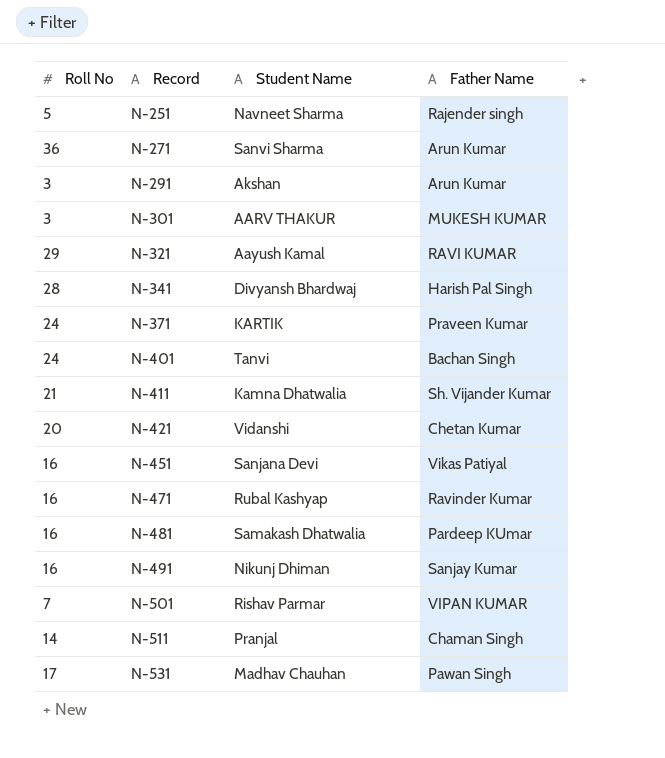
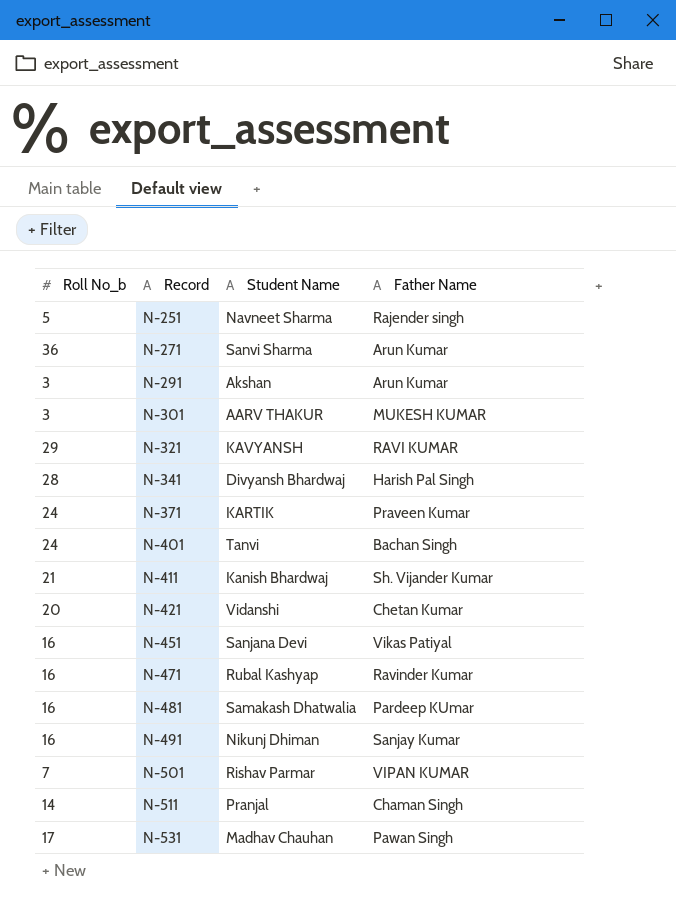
column name: Roll No -> Roll No_b
N-321 | Student Name: Aayush Kamal -> KAVYANSH
N-411 | Student Name: Kamna Dhatwalia -> Kanish Bhardwaj

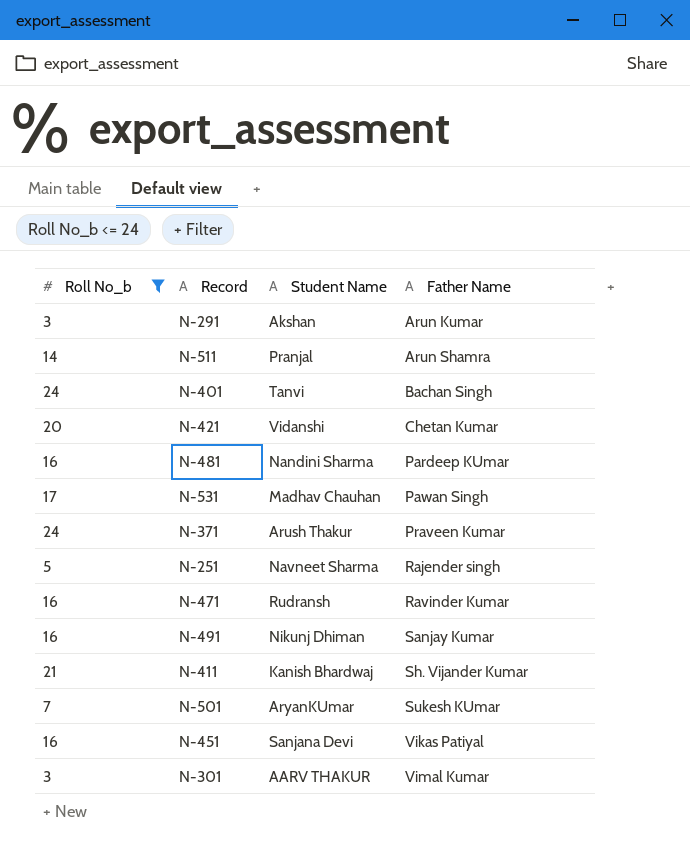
filter: none -> Roll No_b <= 24
row order: Record ascending -> Father Name ascending
N-511 | Father Name: Chaman Singh -> Arun Shamra
N-481 | Student Name: Samakash Dhatwalia -> Nandini Sharma
N-371 | Student Name: KARTIK -> Arush Thakur
N-471 | Student Name: Rubal Kashyap -> Rudransh
N-501 | Student Name: Rishav Parmar -> AryanKUmar
N-501 | Father Name: VIPAN KUMAR -> Sukesh KUmar
N-301 | Father Name: MUKESH KUMAR -> Vimal Kumar

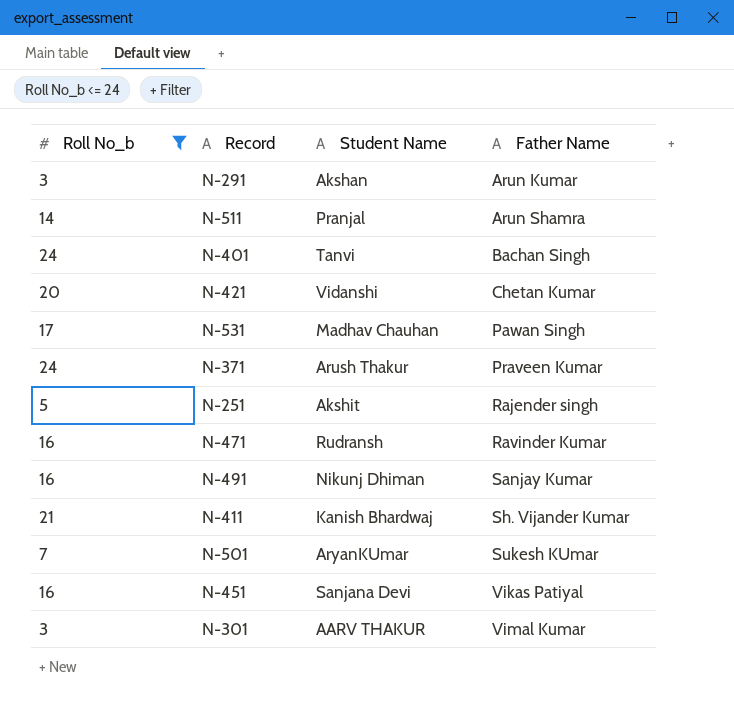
row N-481: 16 | Nandini Sharma | Pardeep KUmar -> none
N-251 | Student Name: Navneet Sharma -> Akshit

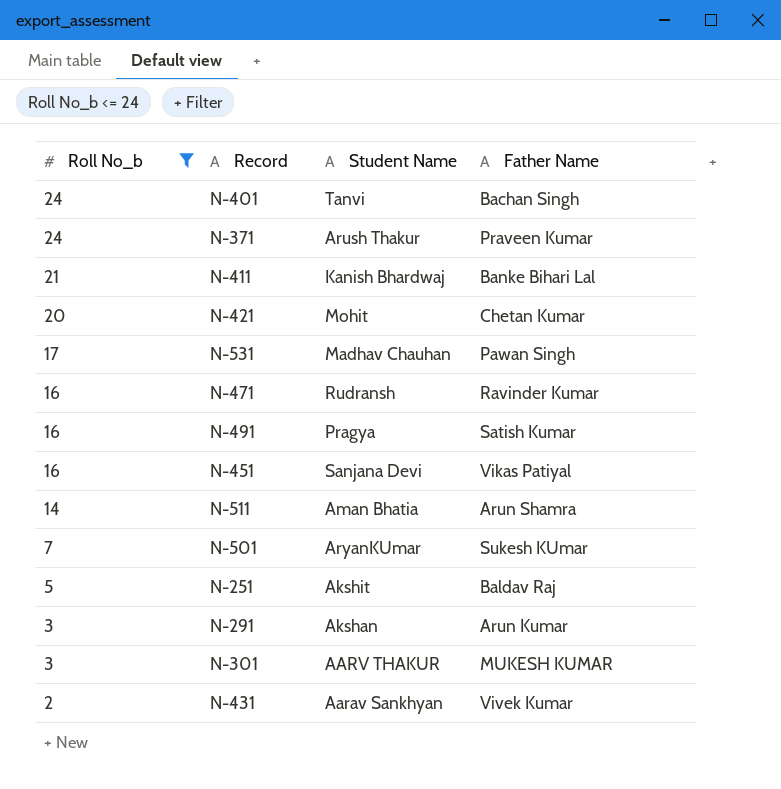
row order: Father Name ascending -> Roll No_b descending
N-411 | Father Name: Sh. Vijander Kumar -> Banke Bihari Lal
N-421 | Student Name: Vidanshi -> Mohit
N-491 | Student Name: Nikunj Dhiman -> Pragya
N-491 | Father Name: Sanjay Kumar -> Satish Kumar
N-511 | Student Name: Pranjal -> Aman Bhatia
N-251 | Father Name: Rajender singh -> Baldav Raj
N-301 | Father Name: Vimal Kumar -> MUKESH KUMAR
row N-431: none -> 2 | Aarav Sankhyan | Vivek Kumar

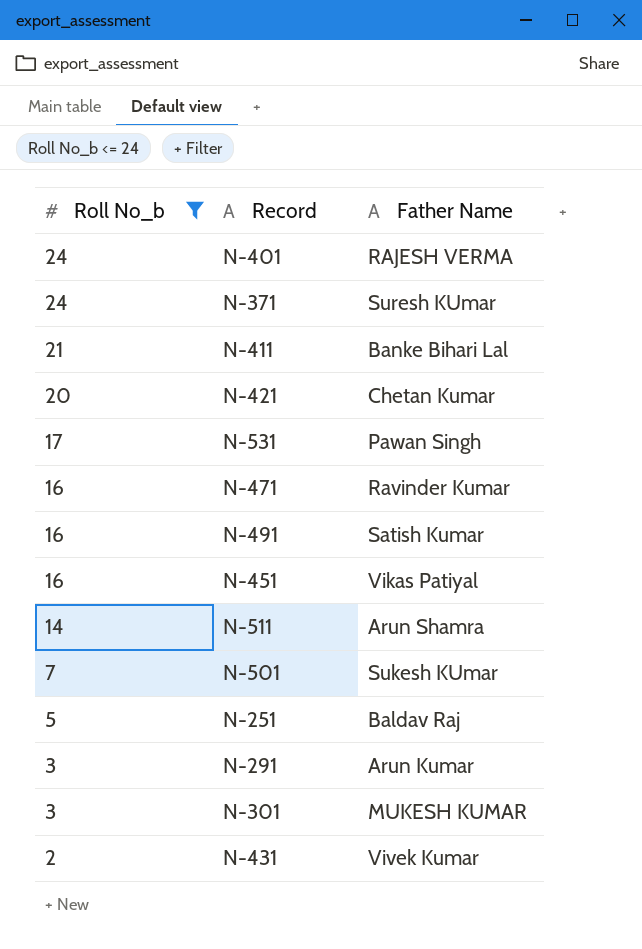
column Student Name | position: 3 -> none
N-401 | Father Name: Bachan Singh -> RAJESH VERMA
N-371 | Father Name: Praveen Kumar -> Suresh KUmar

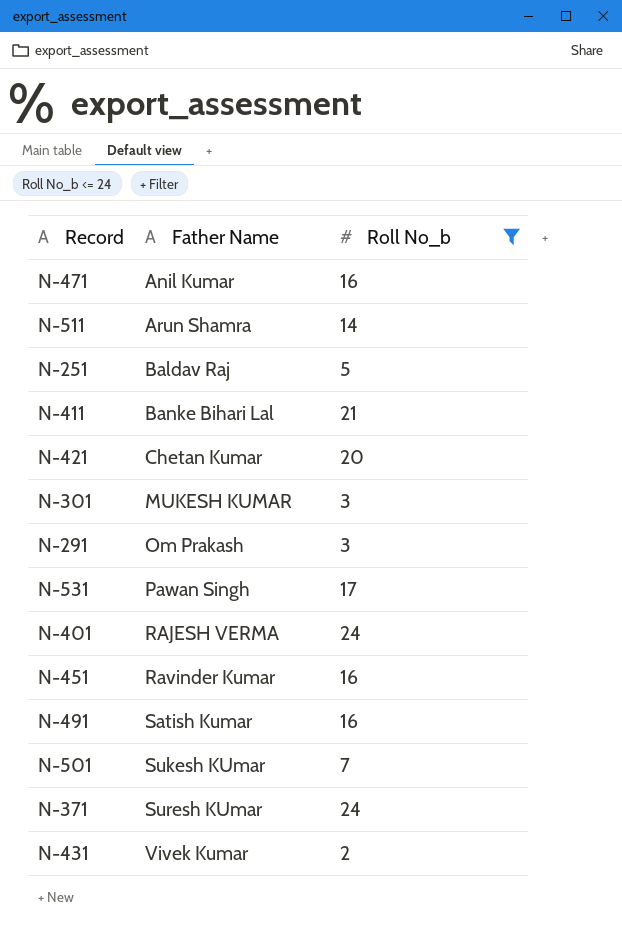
row order: Roll No_b descending -> Father Name ascending
column Roll No_b | position: 1 -> 3
N-471 | Father Name: Ravinder Kumar -> Anil Kumar
N-291 | Father Name: Arun Kumar -> Om Prakash
N-451 | Father Name: Vikas Patiyal -> Ravinder Kumar

